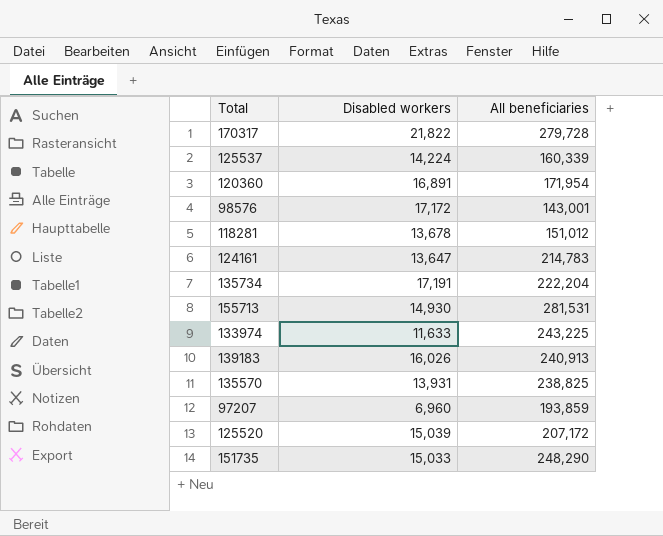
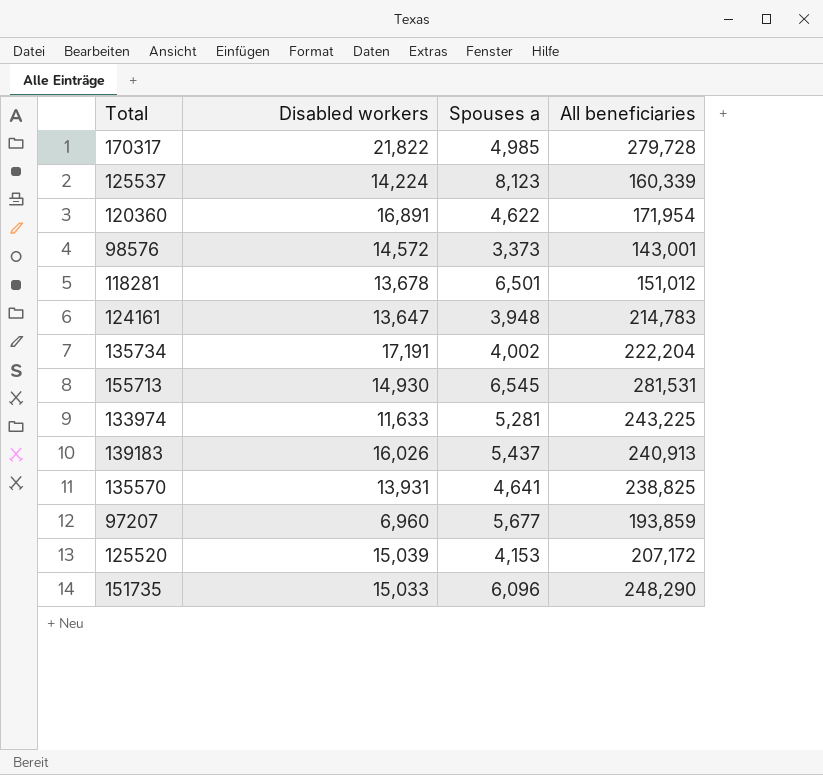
column Spouses a | position: none -> 3
98576 | Disabled workers: 17,172 -> 14,572

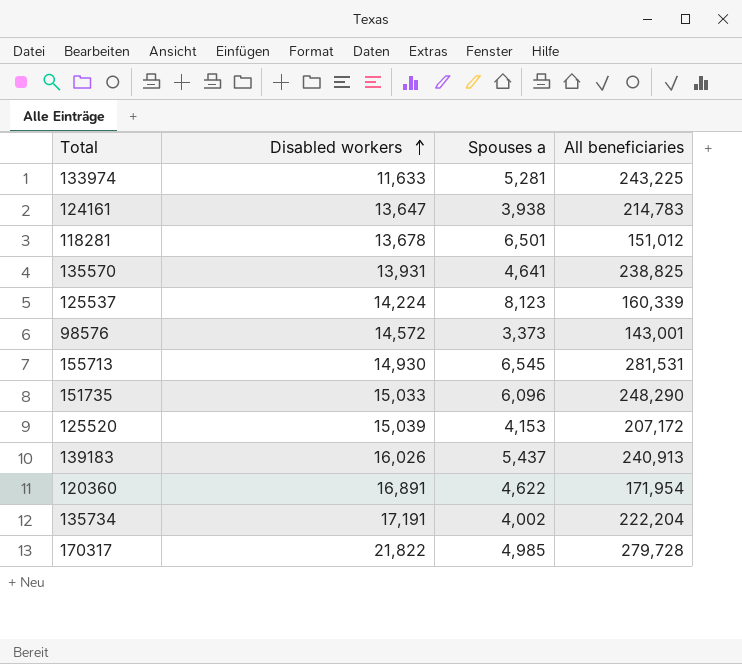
row order: none -> Disabled workers ascending
row 97207: 6,960 | 5,677 | 193,859 -> none
124161 | Spouses a: 3,948 -> 3,938

